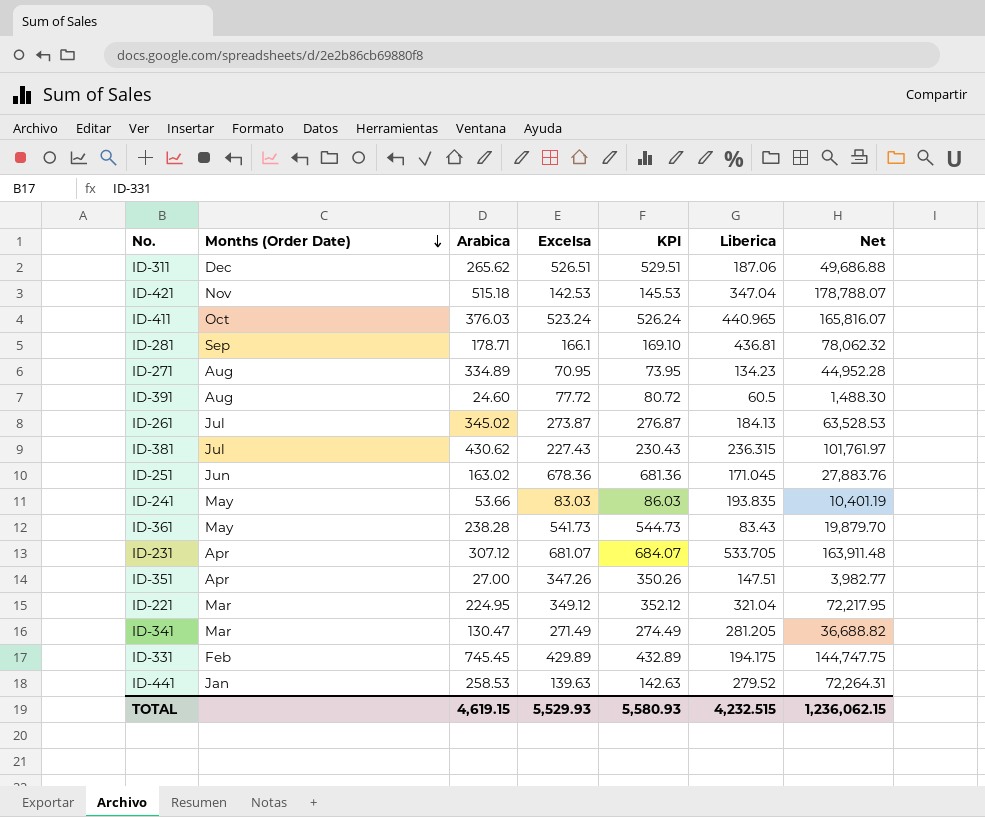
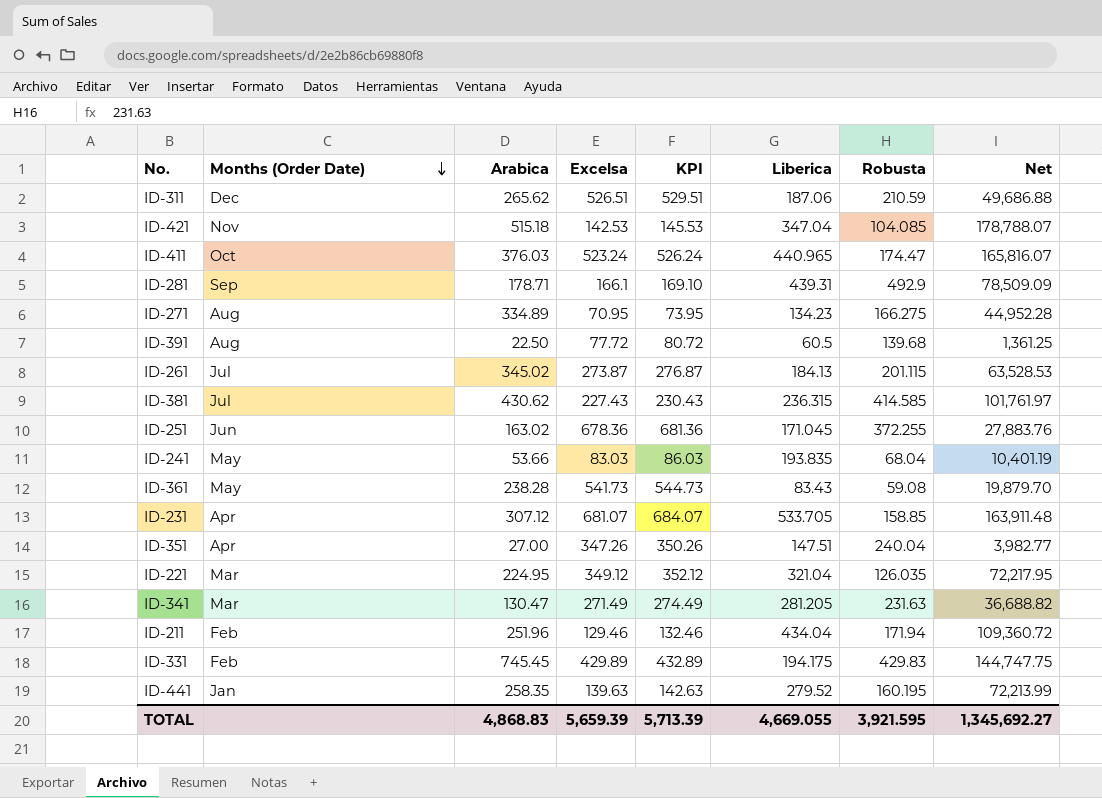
column Robusta | position: none -> 7
ID-281 | Liberica: 436.81 -> 439.31
ID-281 | Net: 78,062.32 -> 78,509.09
ID-391 | Arabica: 24.60 -> 22.50
ID-391 | Net: 1,488.30 -> 1,361.25
row ID-211: none -> Feb | 251.96 | 129.46 | 132.46 | 434.04 | 171.94 | 109,360.72
ID-441 | Arabica: 258.53 -> 258.35
ID-441 | Net: 72,264.31 -> 72,213.99
TOTAL | Arabica: 4,619.15 -> 4,868.83
TOTAL | Excelsa: 5,529.93 -> 5,659.39
TOTAL | KPI: 5,580.93 -> 5,713.39
TOTAL | Liberica: 4,232.515 -> 4,669.055
TOTAL | Net: 1,236,062.15 -> 1,345,692.27

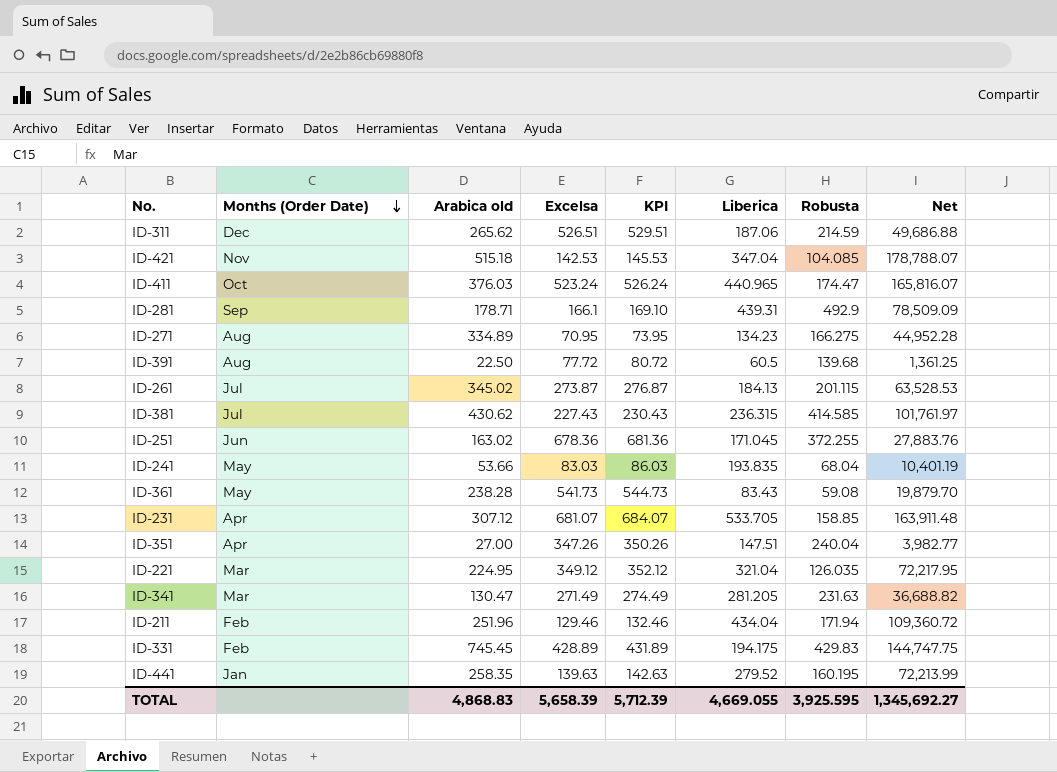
column name: Arabica -> Arabica old
ID-311 | Robusta: 210.59 -> 214.59
ID-331 | Excelsa: 429.89 -> 428.89
ID-331 | KPI: 432.89 -> 431.89
TOTAL | Excelsa: 5,659.39 -> 5,658.39
TOTAL | KPI: 5,713.39 -> 5,712.39
TOTAL | Robusta: 3,921.595 -> 3,925.595

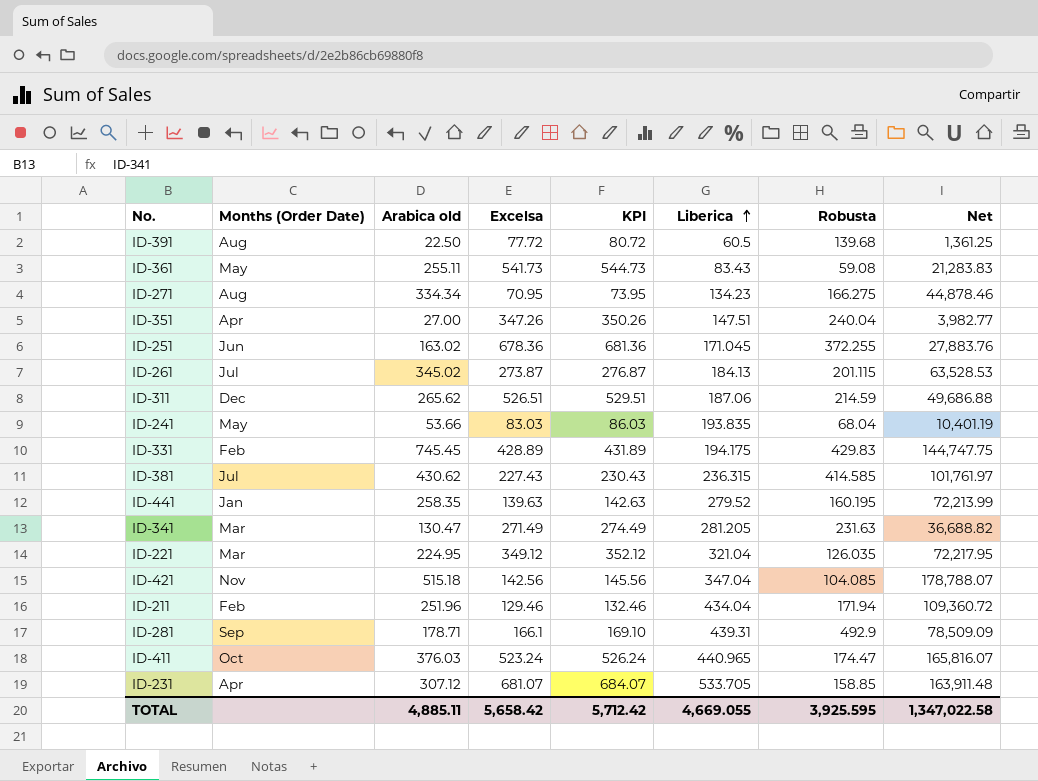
row order: Months (Order Date) descending -> Liberica ascending
ID-361 | Arabica old: 238.28 -> 255.11
ID-361 | Net: 19,879.70 -> 21,283.83
ID-271 | Arabica old: 334.89 -> 334.34
ID-271 | Net: 44,952.28 -> 44,878.46
ID-421 | Excelsa: 142.53 -> 142.56
ID-421 | KPI: 145.53 -> 145.56
TOTAL | Arabica old: 4,868.83 -> 4,885.11
TOTAL | Excelsa: 5,658.39 -> 5,658.42
TOTAL | KPI: 5,712.39 -> 5,712.42
TOTAL | Net: 1,345,692.27 -> 1,347,022.58

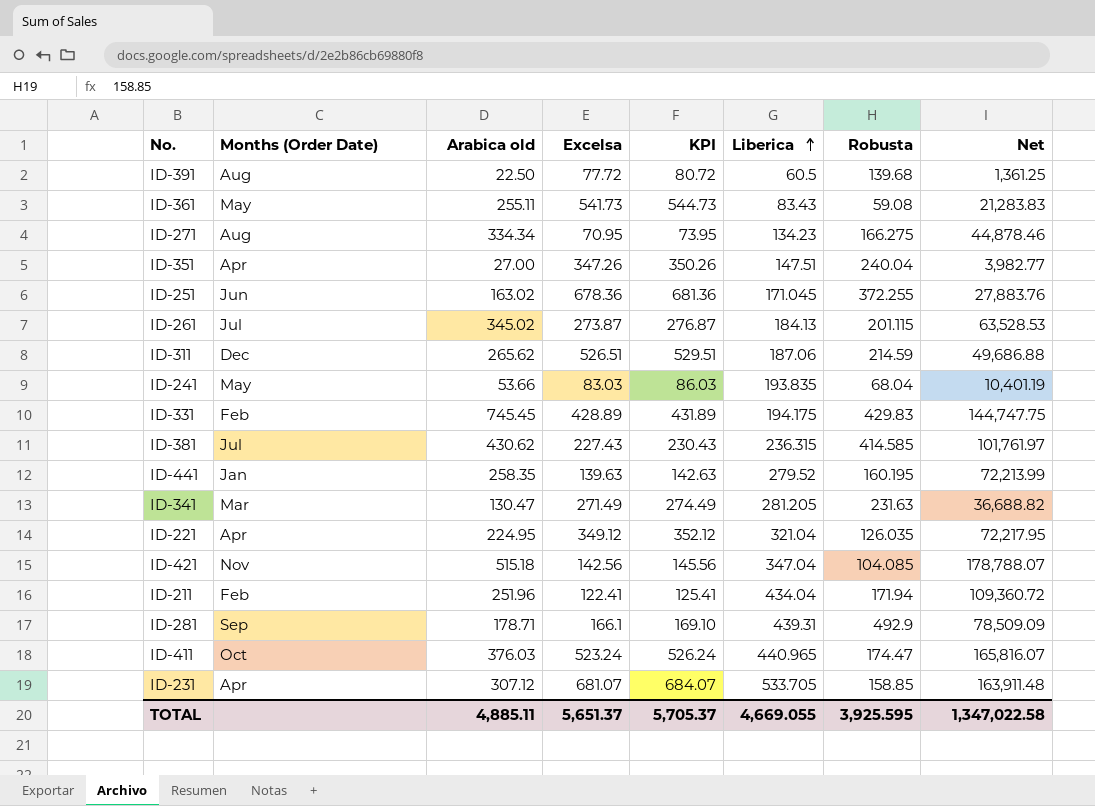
ID-221 | Months (Order Date): Mar -> Apr
ID-211 | Excelsa: 129.46 -> 122.41
ID-211 | KPI: 132.46 -> 125.41
TOTAL | Excelsa: 5,658.42 -> 5,651.37
TOTAL | KPI: 5,712.42 -> 5,705.37

